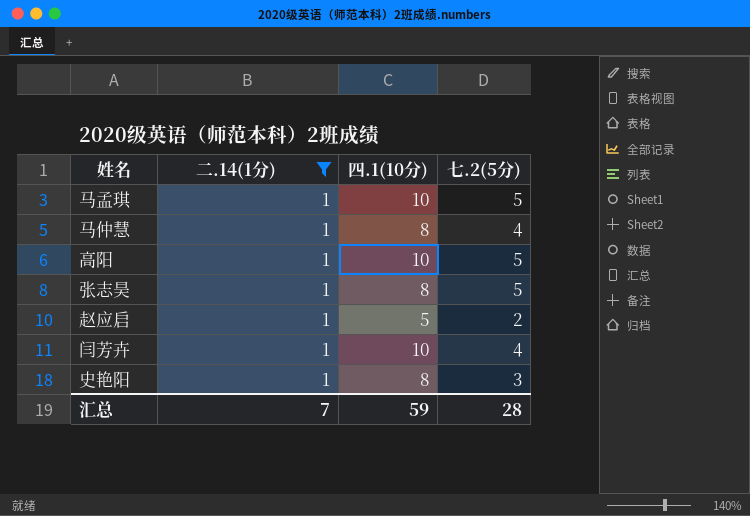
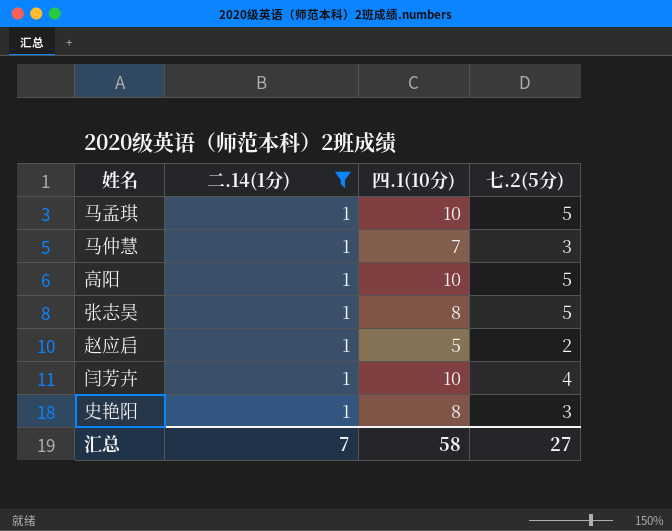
马仲慧 | 四.1(10分): 8 -> 7
马仲慧 | 七.2(5分): 4 -> 3
汇总 | 四.1(10分): 59 -> 58
汇总 | 七.2(5分): 28 -> 27

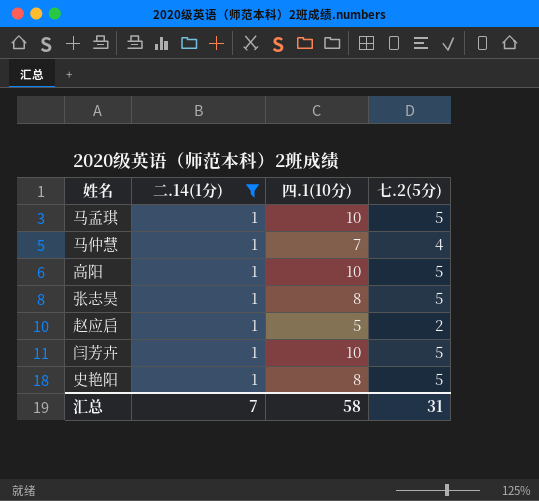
马仲慧 | 七.2(5分): 3 -> 4
闫芳卉 | 七.2(5分): 4 -> 5
史艳阳 | 七.2(5分): 3 -> 5
汇总 | 七.2(5分): 27 -> 31

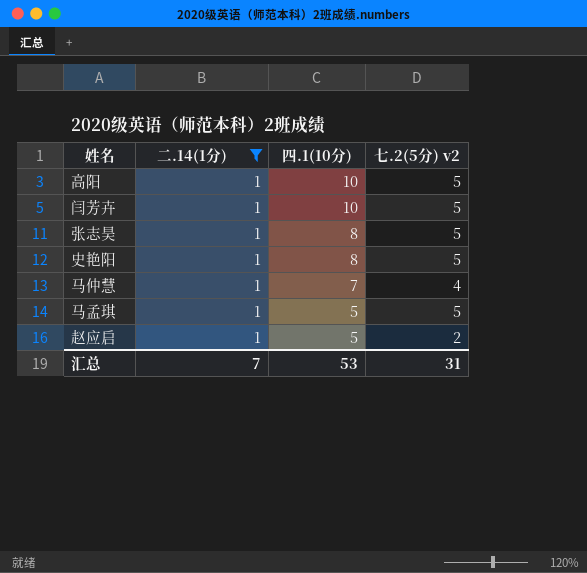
row order: none -> 四.1(10分) descending
column name: 七.2(5分) -> 七.2(5分) v2
马孟琪 | 四.1(10分): 10 -> 5
汇总 | 四.1(10分): 58 -> 53

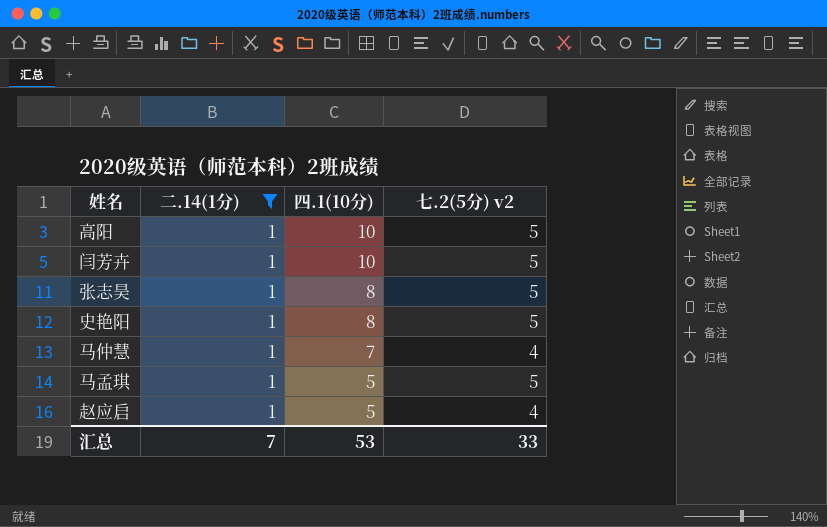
赵应启 | 七.2(5分) v2: 2 -> 4
汇总 | 七.2(5分) v2: 31 -> 33

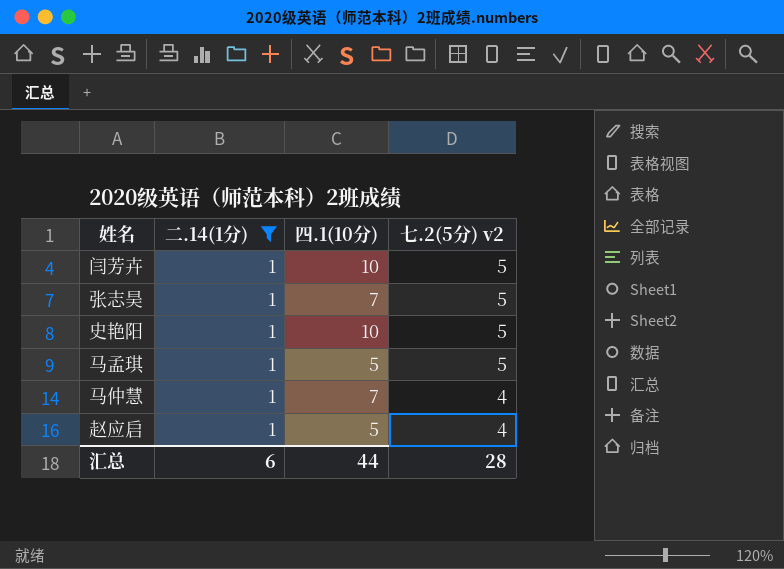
row order: 四.1(10分) descending -> 七.2(5分) v2 descending
row 高阳: 1 | 10 | 5 -> none
张志昊 | 四.1(10分): 8 -> 7
史艳阳 | 四.1(10分): 8 -> 10
汇总 | 二.14(1分): 7 -> 6
汇总 | 四.1(10分): 53 -> 44
汇总 | 七.2(5分) v2: 33 -> 28

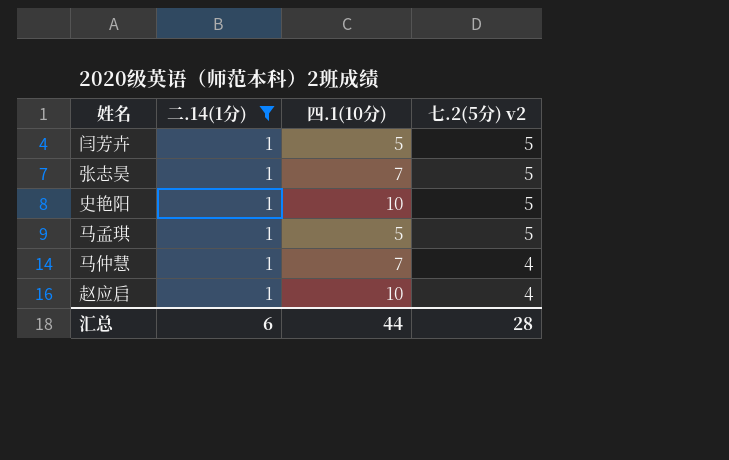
闫芳卉 | 四.1(10分): 10 -> 5
赵应启 | 四.1(10分): 5 -> 10

